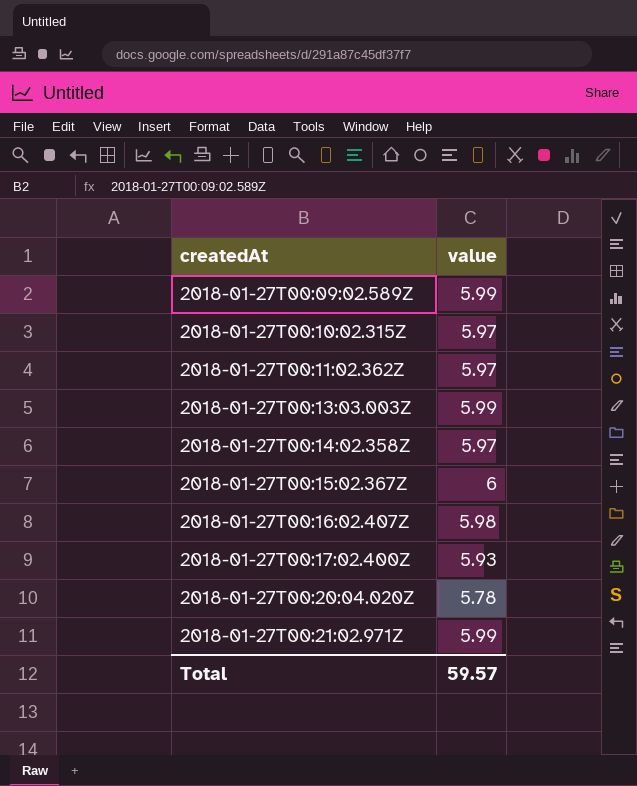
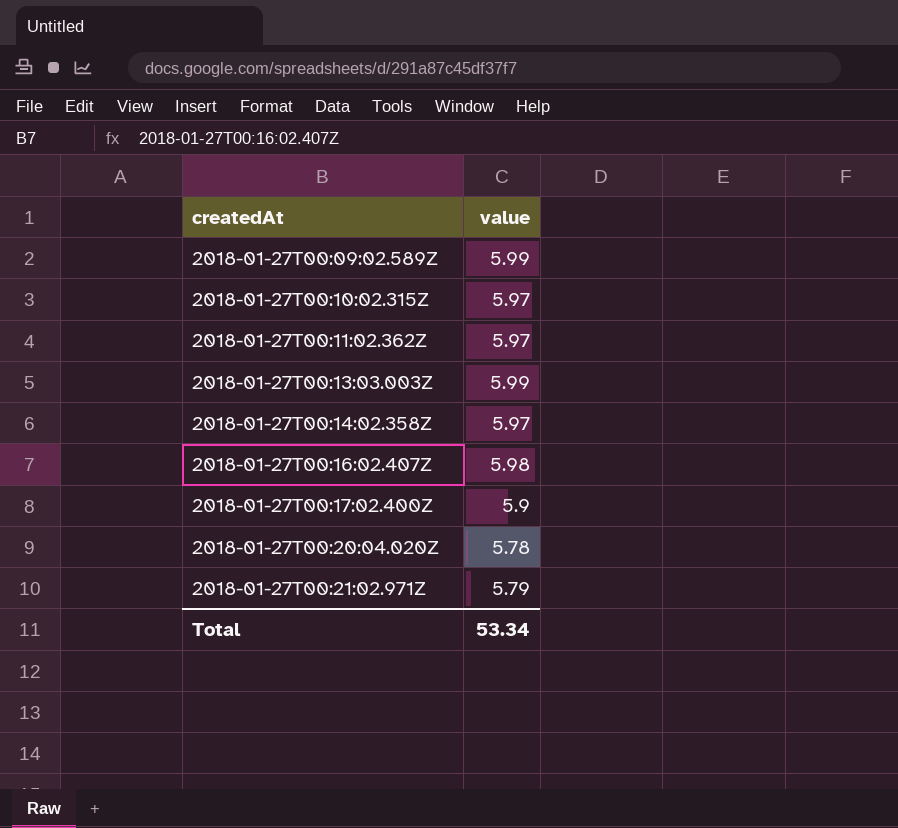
row 2018-01-27T00:15:02.367Z: 6 -> none
2018-01-27T00:17:02.400Z | value: 5.93 -> 5.9
2018-01-27T00:21:02.971Z | value: 5.99 -> 5.79
Total | value: 59.57 -> 53.34

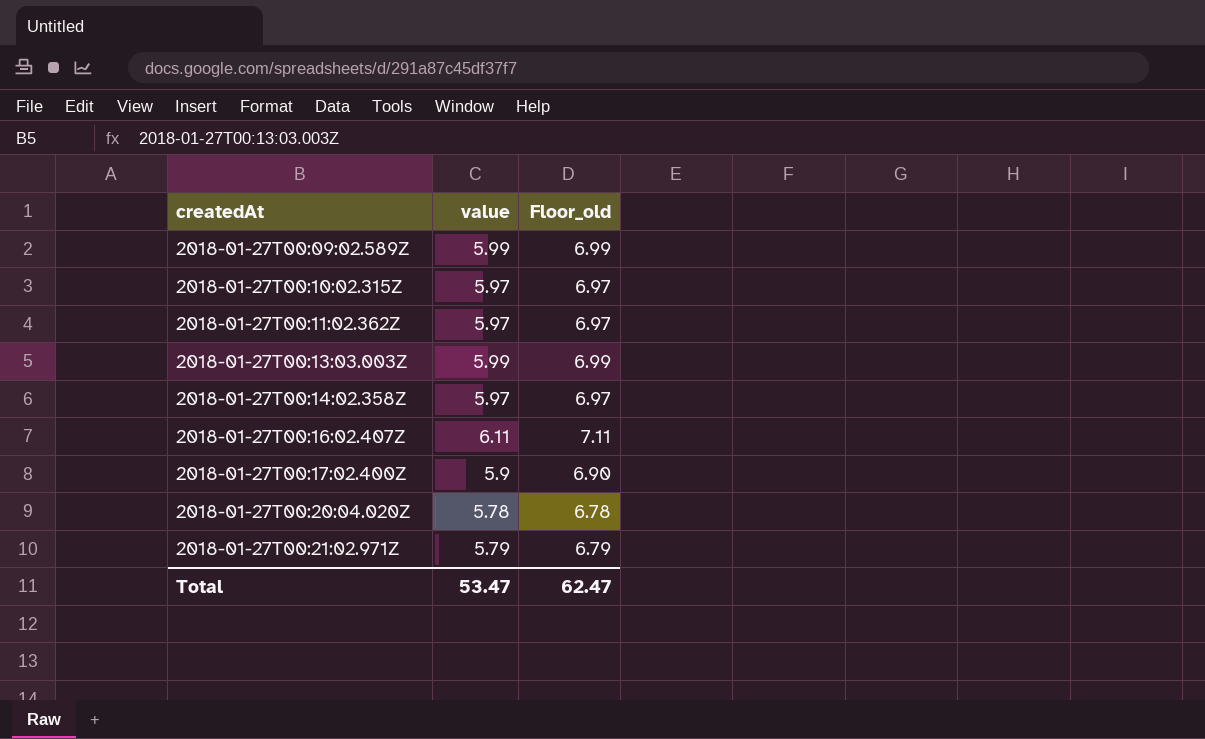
column Floor_old | formula: none -> [value] + 1
2018-01-27T00:16:02.407Z | value: 5.98 -> 6.11
Total | value: 53.34 -> 53.47

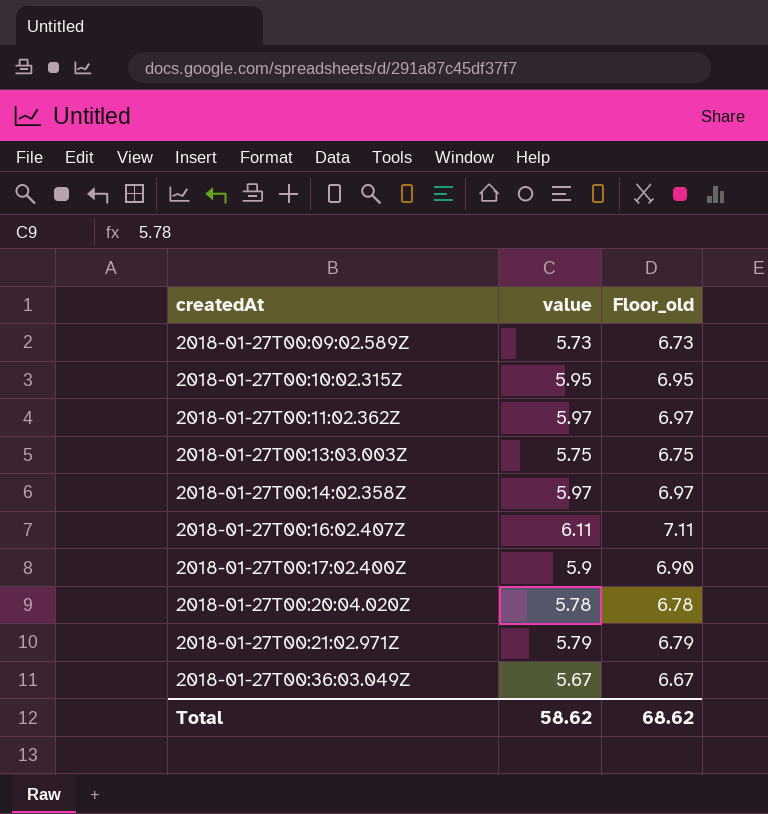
2018-01-27T00:09:02.589Z | value: 5.99 -> 5.73
2018-01-27T00:09:02.589Z | Floor_old: 6.99 -> 6.73
2018-01-27T00:10:02.315Z | value: 5.97 -> 5.95
2018-01-27T00:10:02.315Z | Floor_old: 6.97 -> 6.95
2018-01-27T00:13:03.003Z | value: 5.99 -> 5.75
2018-01-27T00:13:03.003Z | Floor_old: 6.99 -> 6.75
row 2018-01-27T00:36:03.049Z: none -> 5.67 | 6.67
Total | value: 53.47 -> 58.62
Total | Floor_old: 62.47 -> 68.62

